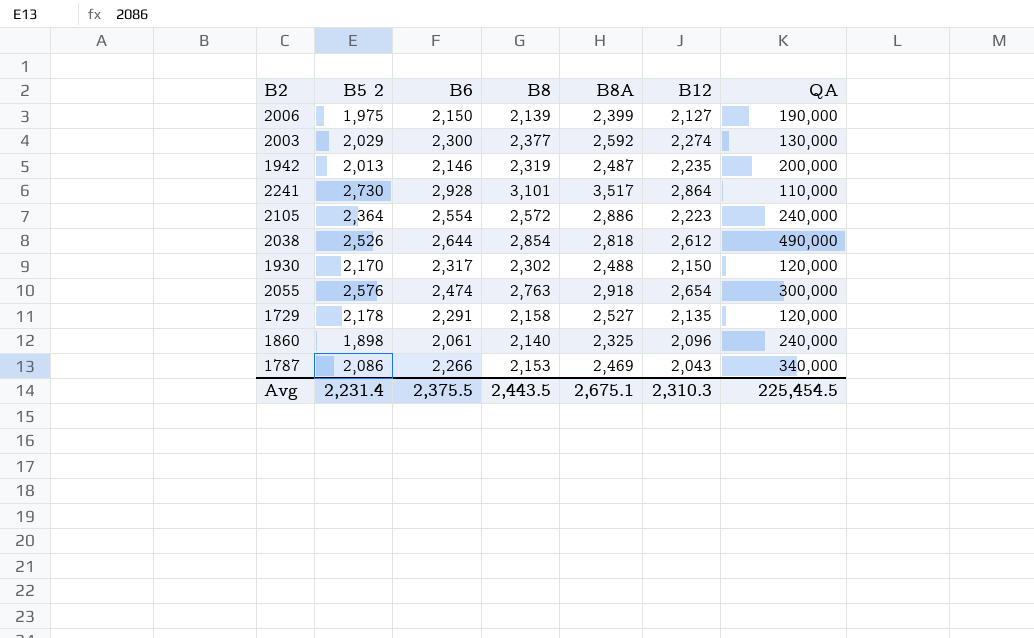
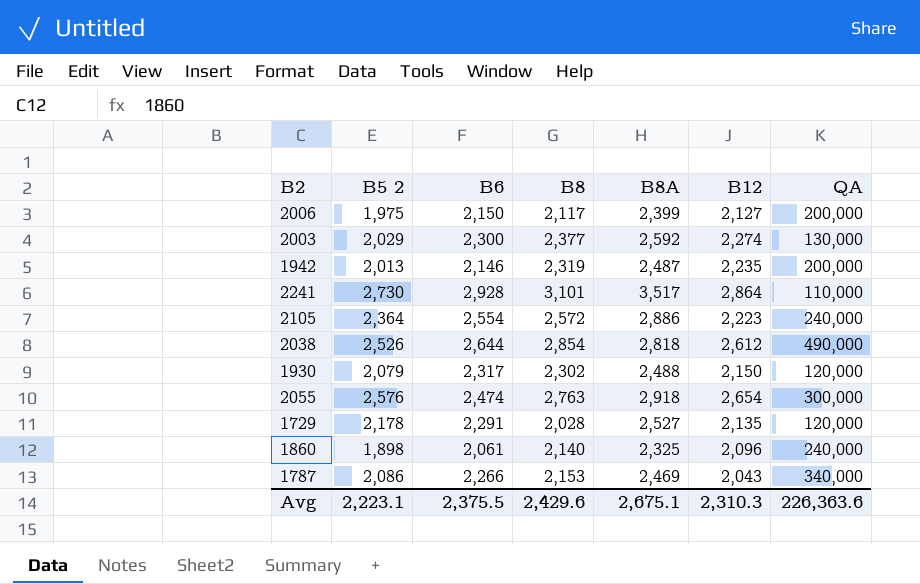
2006 | B8: 2,139 -> 2,117
2006 | QA: 190,000 -> 200,000
1930 | B5 2: 2,170 -> 2,079
1729 | B8: 2,158 -> 2,028
Avg | B5 2: 2,231.4 -> 2,223.1
Avg | B8: 2,443.5 -> 2,429.6
Avg | QA: 225,454.5 -> 226,363.6

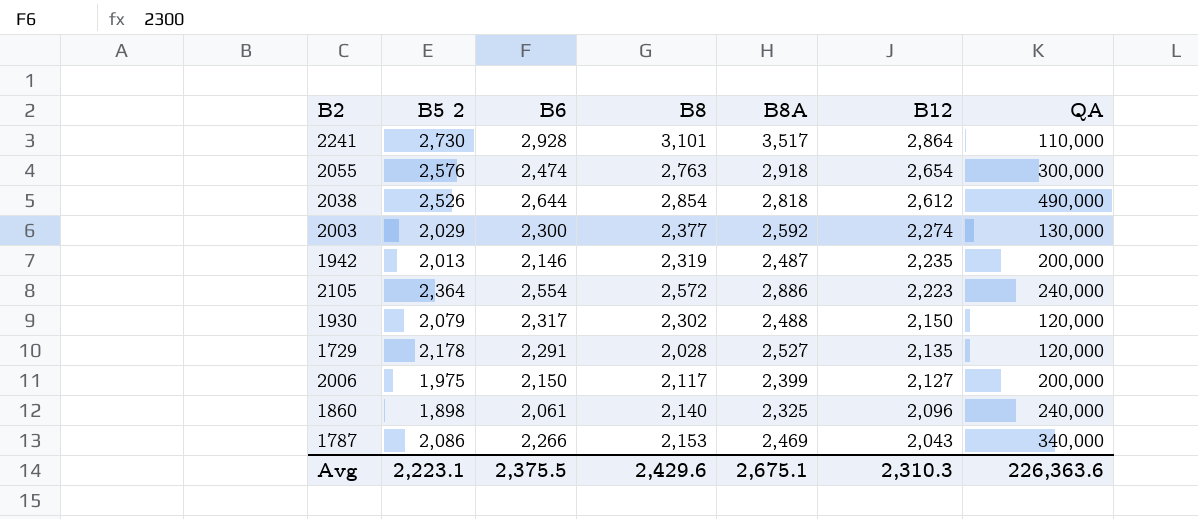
row order: none -> B12 descending

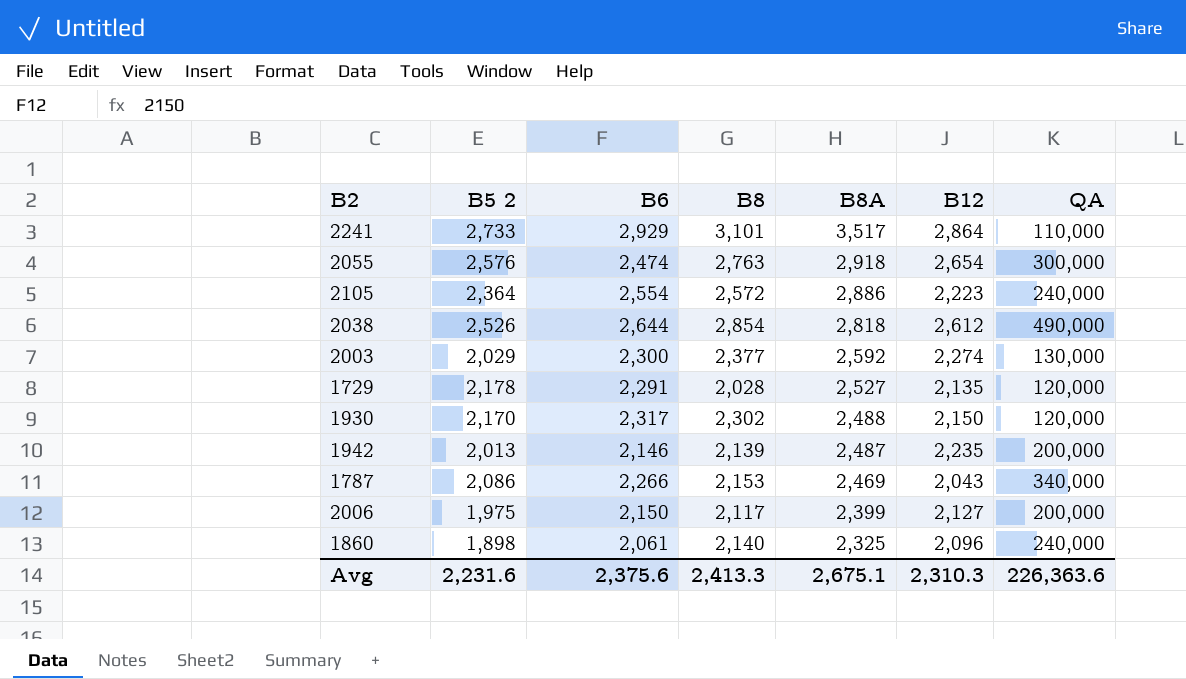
row order: B12 descending -> B8A descending
2241 | B5 2: 2,730 -> 2,733
2241 | B6: 2,928 -> 2,929
1930 | B5 2: 2,079 -> 2,170
1942 | B8: 2,319 -> 2,139
Avg | B5 2: 2,223.1 -> 2,231.6
Avg | B6: 2,375.5 -> 2,375.6
Avg | B8: 2,429.6 -> 2,413.3

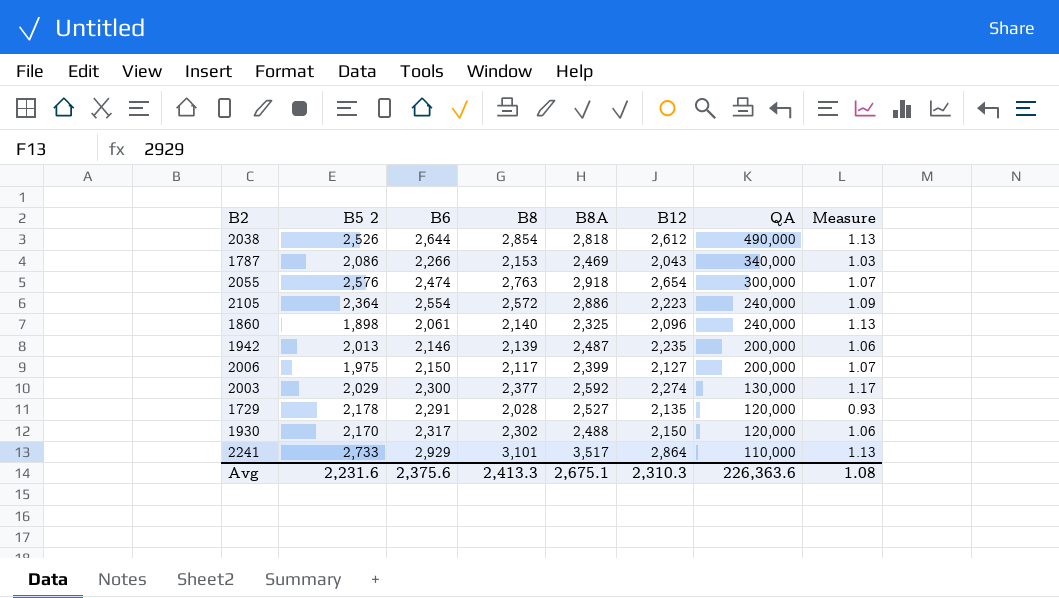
row order: B8A descending -> QA descending
column Measure | formula: none -> [B8] / [B5 2]

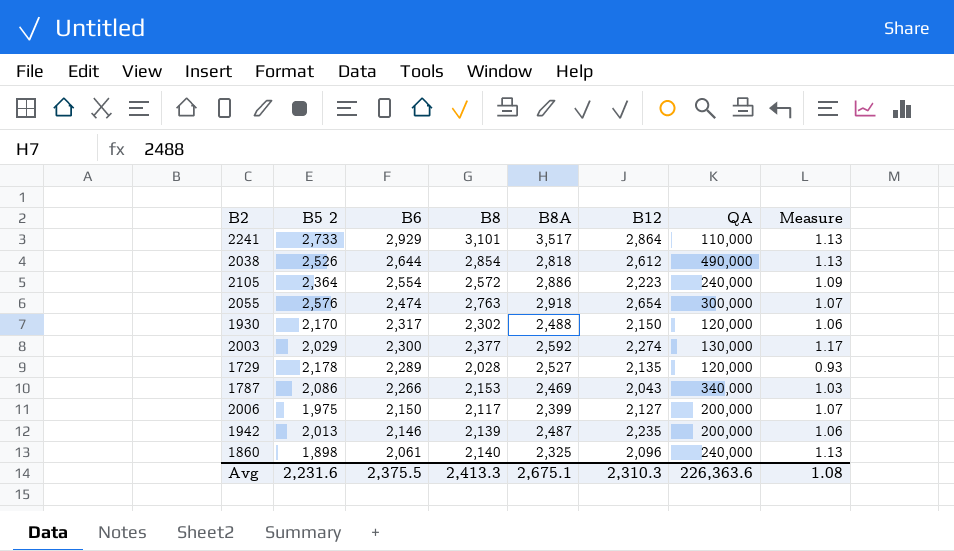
row order: QA descending -> B6 descending
1729 | B6: 2,291 -> 2,289
Avg | B6: 2,375.6 -> 2,375.5

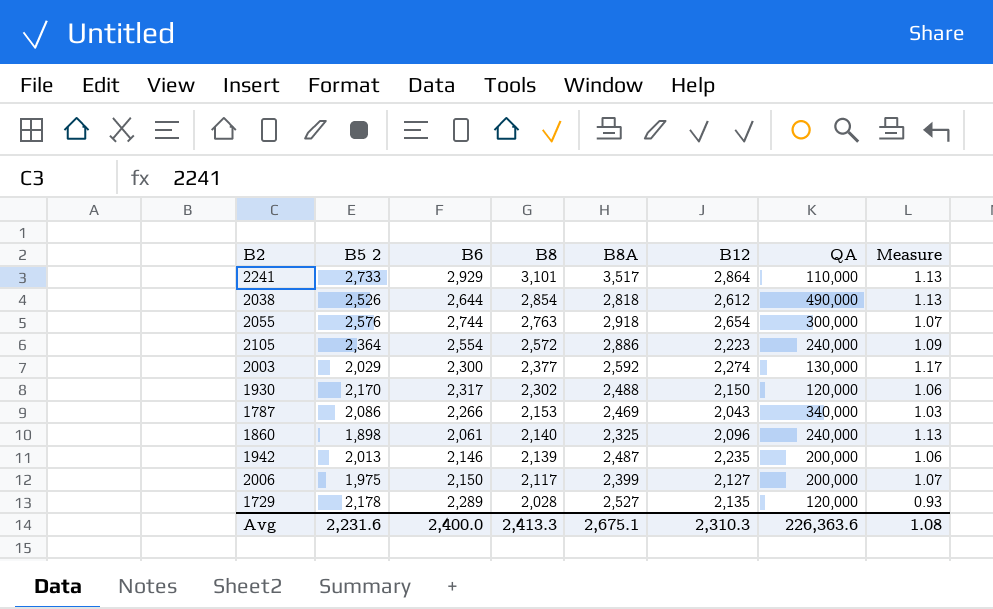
row order: B6 descending -> B8 descending
2055 | B6: 2,474 -> 2,744
Avg | B6: 2,375.5 -> 2,400.0

